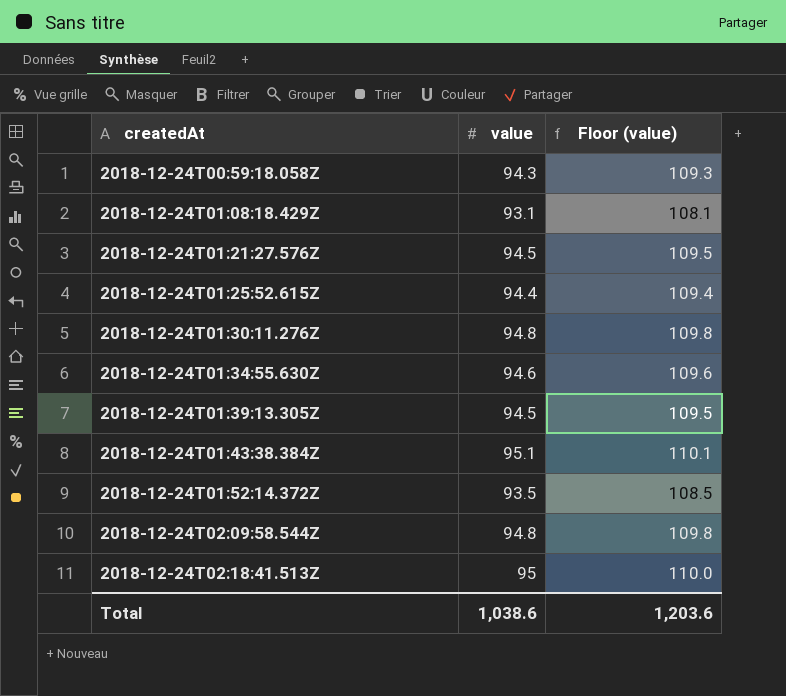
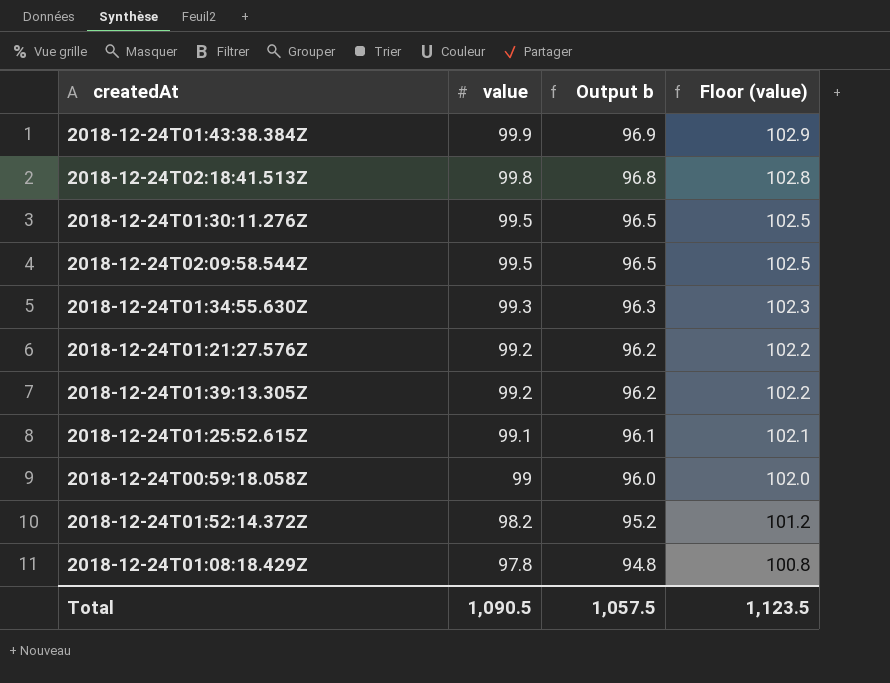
row order: createdAt ascending -> value descending
column Output b | formula: none -> [value] - 3
column Floor (value) | formula: [value] + 15 -> [value] + 3
2018-12-24T01:43:38.384Z | value: 95.1 -> 99.9
2018-12-24T02:18:41.513Z | value: 95 -> 99.8
2018-12-24T01:30:11.276Z | value: 94.8 -> 99.5
2018-12-24T02:09:58.544Z | value: 94.8 -> 99.5
2018-12-24T01:34:55.630Z | value: 94.6 -> 99.3
2018-12-24T01:21:27.576Z | value: 94.5 -> 99.2
2018-12-24T01:39:13.305Z | value: 94.5 -> 99.2
2018-12-24T01:25:52.615Z | value: 94.4 -> 99.1
2018-12-24T00:59:18.058Z | value: 94.3 -> 99
2018-12-24T01:52:14.372Z | value: 93.5 -> 98.2
2018-12-24T01:08:18.429Z | value: 93.1 -> 97.8
Total | value: 1,038.6 -> 1,090.5
Total | Floor (value): 1,203.6 -> 1,123.5

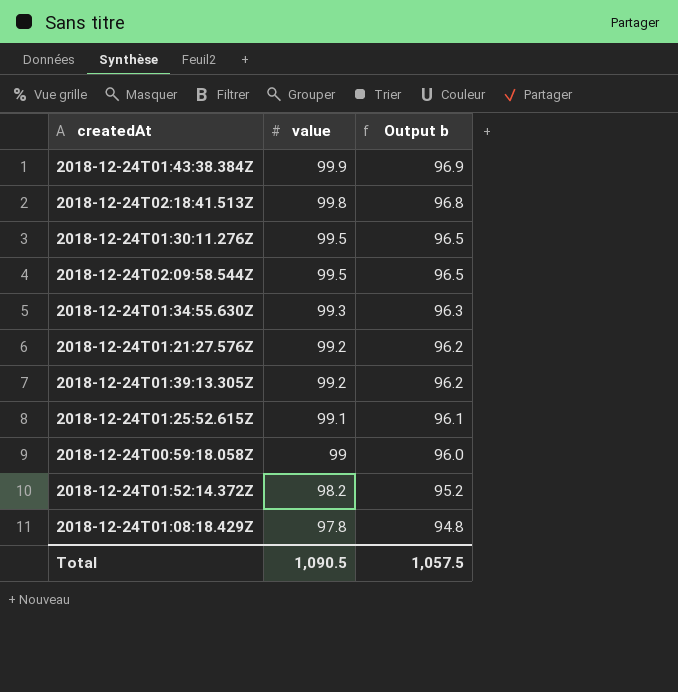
column Floor (value) | formula: [value] + 3 -> none

